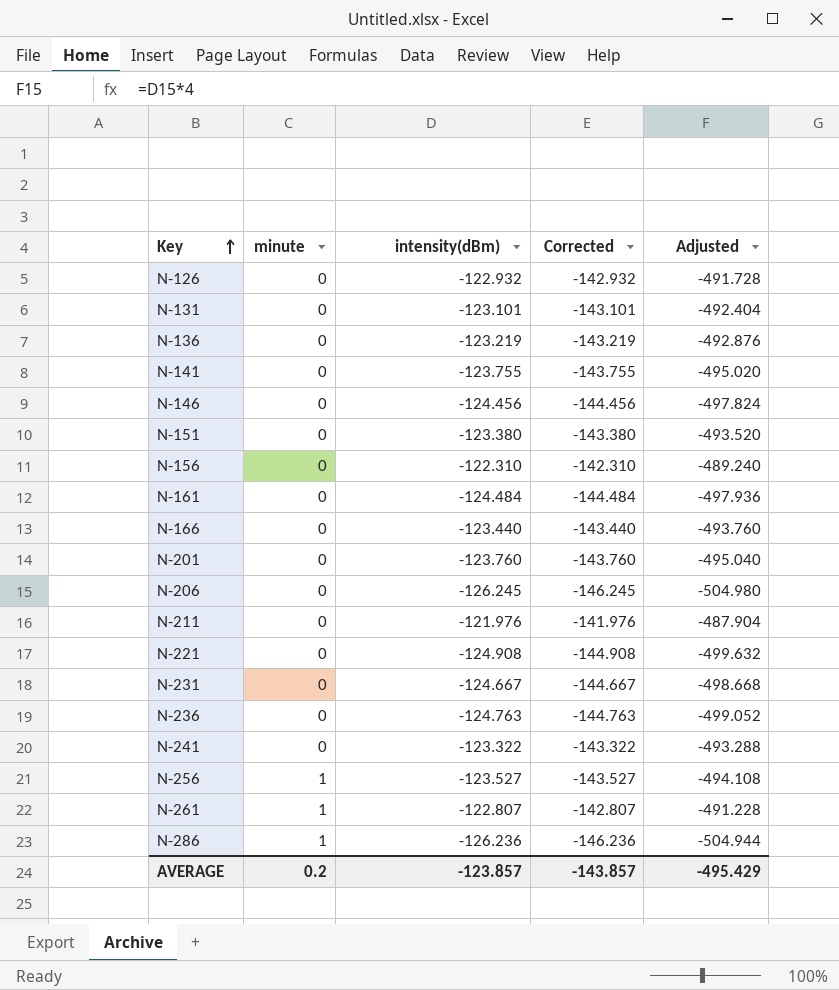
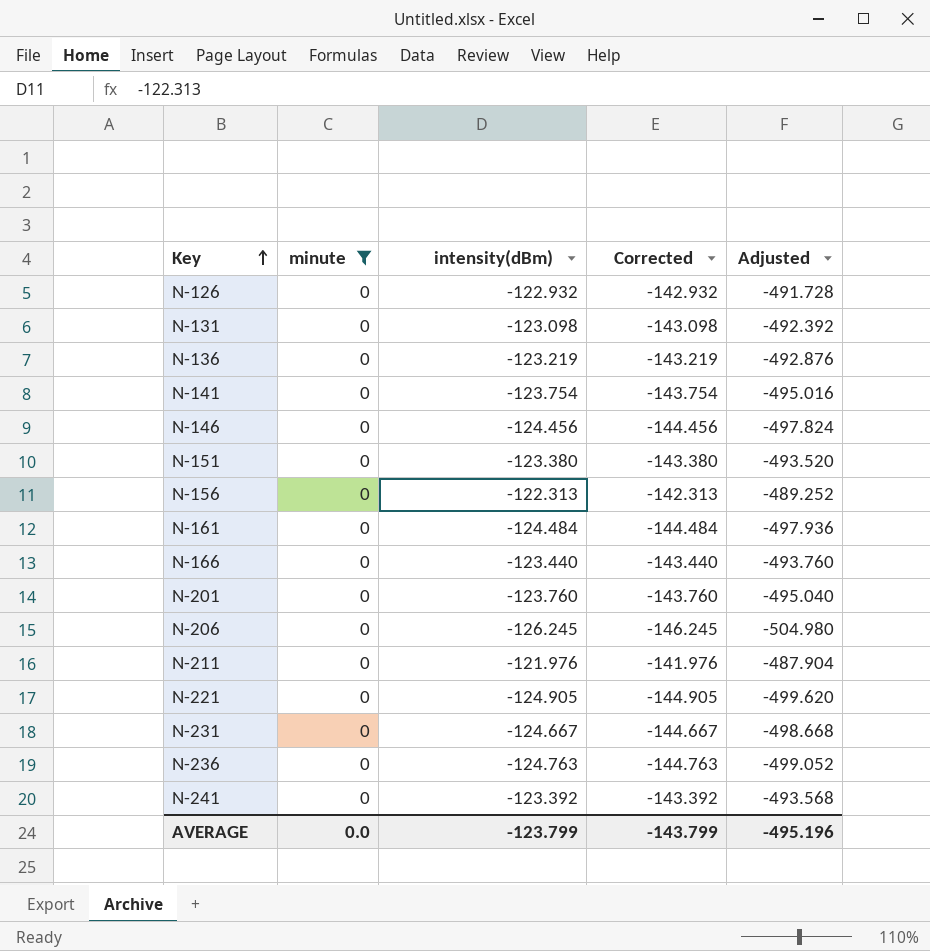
filter: none -> minute = 0
N-131 | intensity(dBm): -123.101 -> -123.098
N-131 | Corrected: -143.101 -> -143.098
N-131 | Adjusted: -492.404 -> -492.392
N-141 | intensity(dBm): -123.755 -> -123.754
N-141 | Corrected: -143.755 -> -143.754
N-141 | Adjusted: -495.020 -> -495.016
N-156 | intensity(dBm): -122.310 -> -122.313
N-156 | Corrected: -142.310 -> -142.313
N-156 | Adjusted: -489.240 -> -489.252
N-221 | intensity(dBm): -124.908 -> -124.905
N-221 | Corrected: -144.908 -> -144.905
N-221 | Adjusted: -499.632 -> -499.620
N-241 | intensity(dBm): -123.322 -> -123.392
N-241 | Corrected: -143.322 -> -143.392
N-241 | Adjusted: -493.288 -> -493.568
AVERAGE | minute: 0.2 -> 0.0
AVERAGE | intensity(dBm): -123.857 -> -123.799
AVERAGE | Corrected: -143.857 -> -143.799
AVERAGE | Adjusted: -495.429 -> -495.196

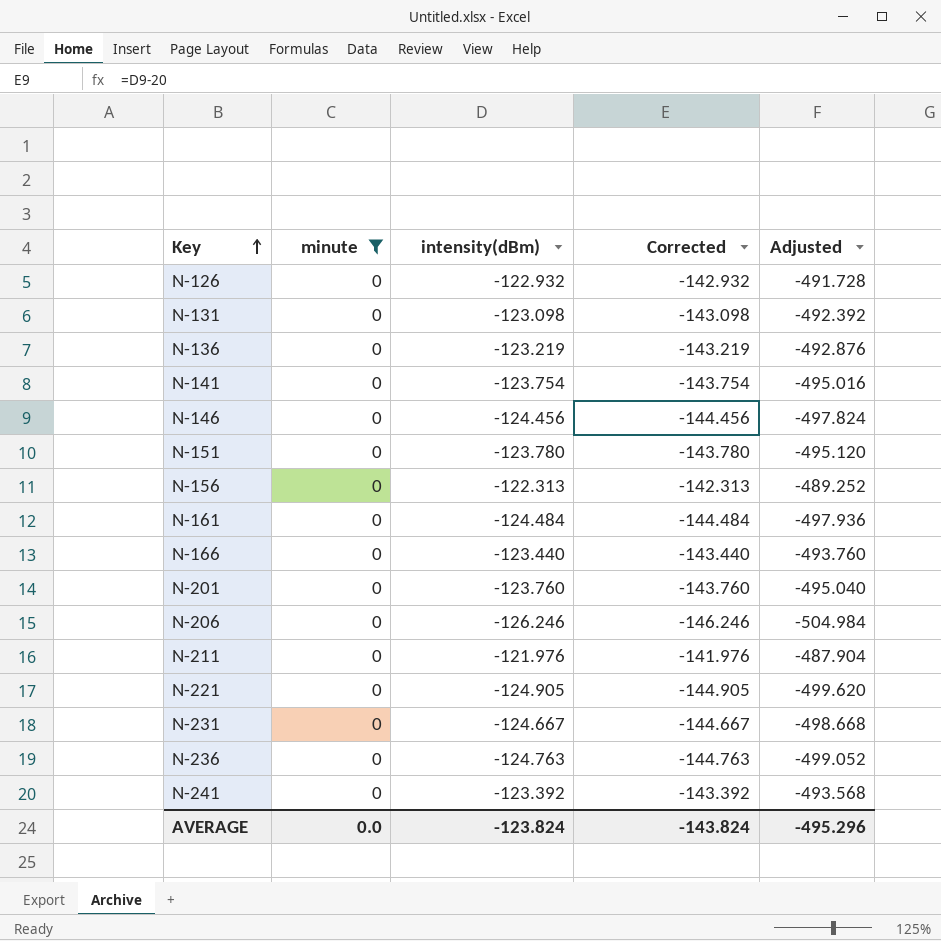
N-151 | intensity(dBm): -123.380 -> -123.780
N-151 | Corrected: -143.380 -> -143.780
N-151 | Adjusted: -493.520 -> -495.120
N-206 | intensity(dBm): -126.245 -> -126.246
N-206 | Corrected: -146.245 -> -146.246
N-206 | Adjusted: -504.980 -> -504.984
AVERAGE | intensity(dBm): -123.799 -> -123.824
AVERAGE | Corrected: -143.799 -> -143.824
AVERAGE | Adjusted: -495.196 -> -495.296

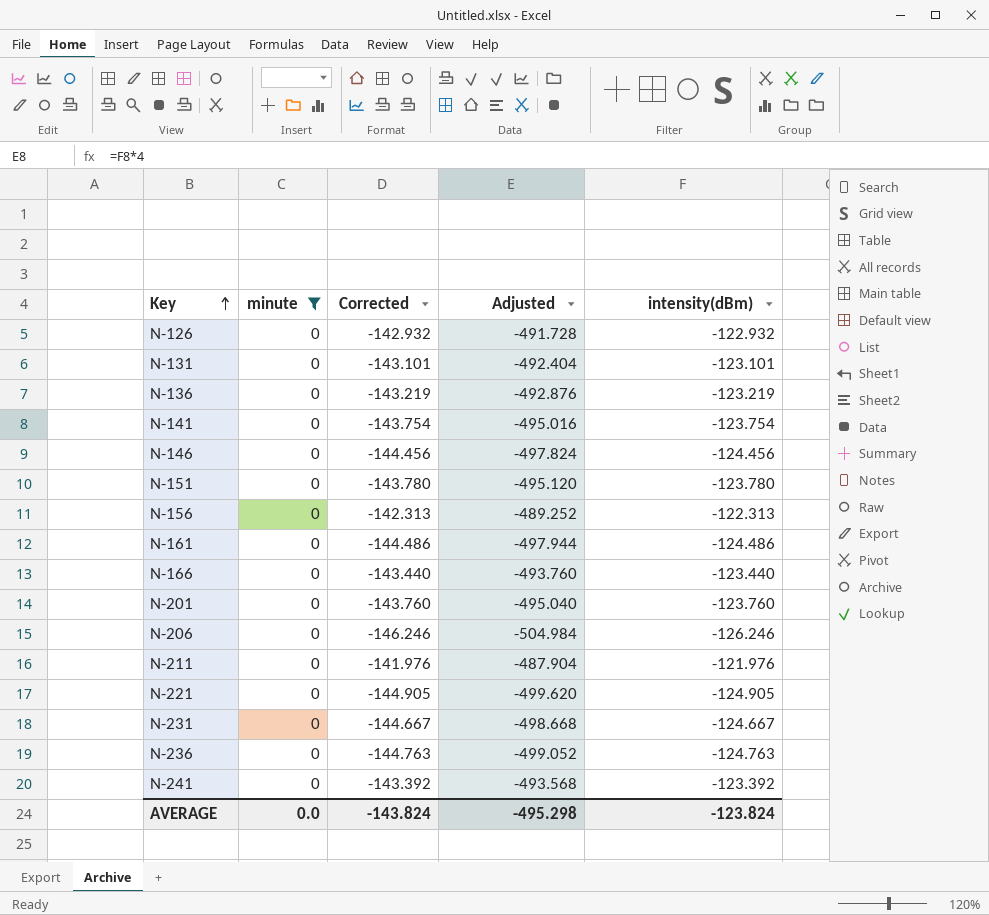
column intensity(dBm) | position: 3 -> 5
N-131 | Corrected: -143.098 -> -143.101
N-131 | Adjusted: -492.392 -> -492.404
N-131 | intensity(dBm): -123.098 -> -123.101
N-161 | Corrected: -144.484 -> -144.486
N-161 | Adjusted: -497.936 -> -497.944
N-161 | intensity(dBm): -124.484 -> -124.486
AVERAGE | Adjusted: -495.296 -> -495.298

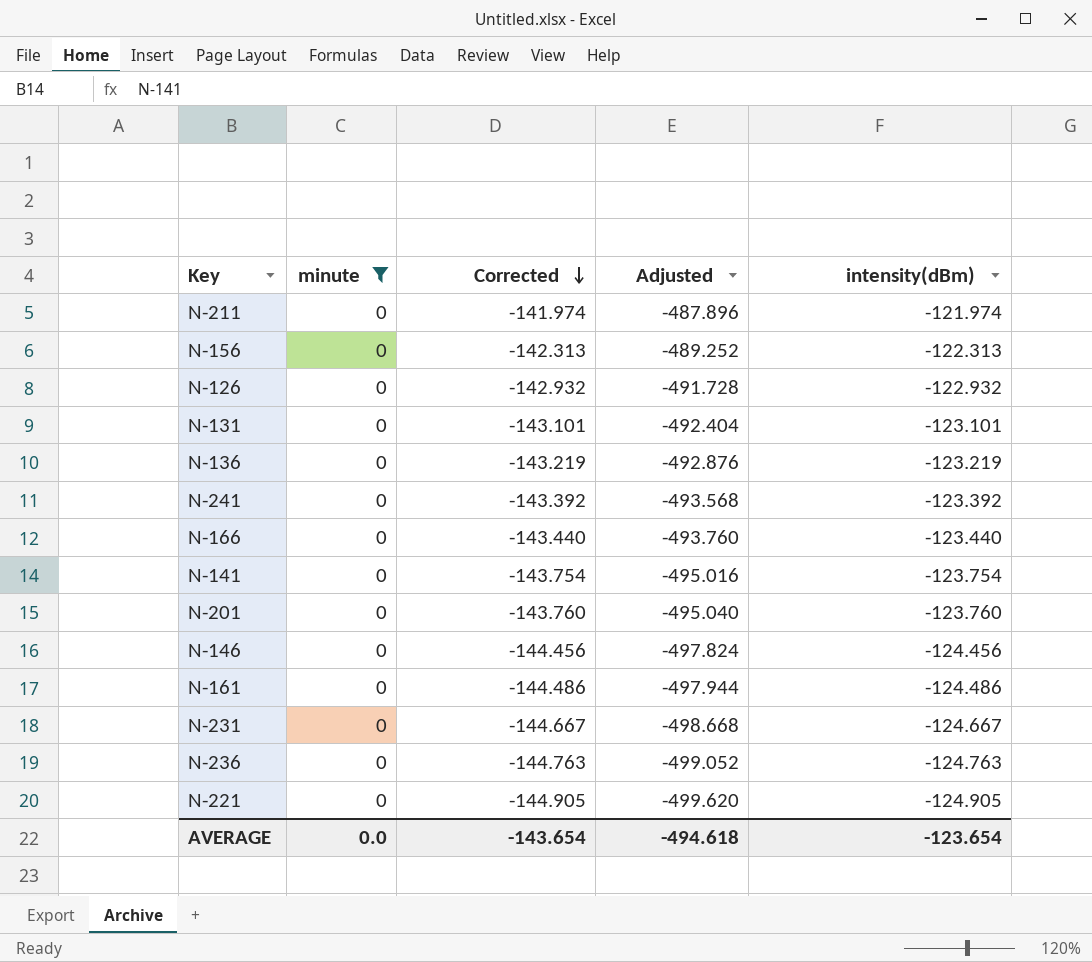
row order: Key ascending -> Corrected descending
row N-151: 0 | -143.780 | -495.120 | -123.780 -> none
row N-206: 0 | -146.246 | -504.984 | -126.246 -> none
N-211 | Corrected: -141.976 -> -141.974
N-211 | Adjusted: -487.904 -> -487.896
N-211 | intensity(dBm): -121.976 -> -121.974
AVERAGE | Corrected: -143.824 -> -143.654
AVERAGE | Adjusted: -495.298 -> -494.618
AVERAGE | intensity(dBm): -123.824 -> -123.654

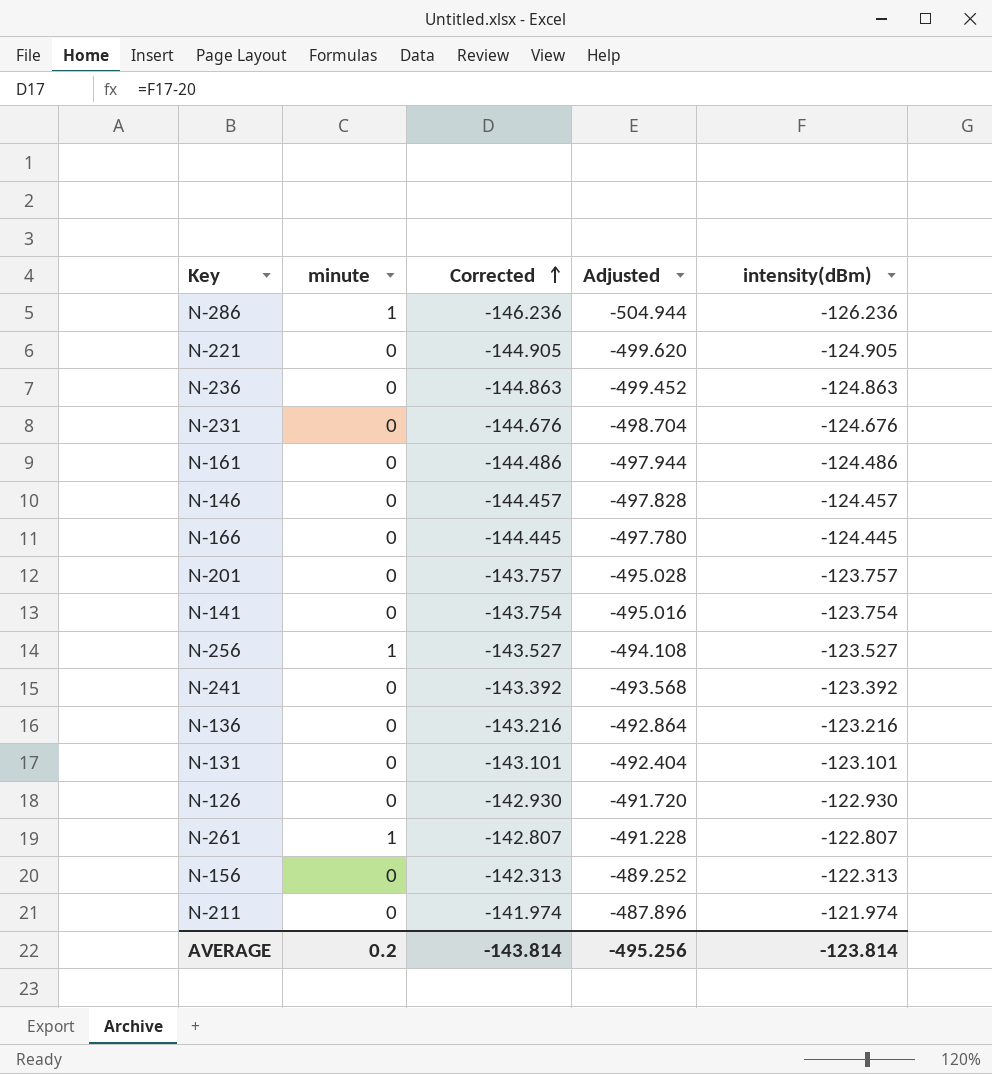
filter: minute = 0 -> none
row order: Corrected descending -> Corrected ascending
N-236 | Corrected: -144.763 -> -144.863
N-236 | Adjusted: -499.052 -> -499.452
N-236 | intensity(dBm): -124.763 -> -124.863
N-231 | Corrected: -144.667 -> -144.676
N-231 | Adjusted: -498.668 -> -498.704
N-231 | intensity(dBm): -124.667 -> -124.676
N-146 | Corrected: -144.456 -> -144.457
N-146 | Adjusted: -497.824 -> -497.828
N-146 | intensity(dBm): -124.456 -> -124.457
N-166 | Corrected: -143.440 -> -144.445
N-166 | Adjusted: -493.760 -> -497.780
N-166 | intensity(dBm): -123.440 -> -124.445
N-201 | Corrected: -143.760 -> -143.757
N-201 | Adjusted: -495.040 -> -495.028
N-201 | intensity(dBm): -123.760 -> -123.757
N-136 | Corrected: -143.219 -> -143.216
N-136 | Adjusted: -492.876 -> -492.864
N-136 | intensity(dBm): -123.219 -> -123.216
N-126 | Corrected: -142.932 -> -142.930
N-126 | Adjusted: -491.728 -> -491.720
N-126 | intensity(dBm): -122.932 -> -122.930
AVERAGE | minute: 0.0 -> 0.2
AVERAGE | Corrected: -143.654 -> -143.814
AVERAGE | Adjusted: -494.618 -> -495.256
AVERAGE | intensity(dBm): -123.654 -> -123.814

